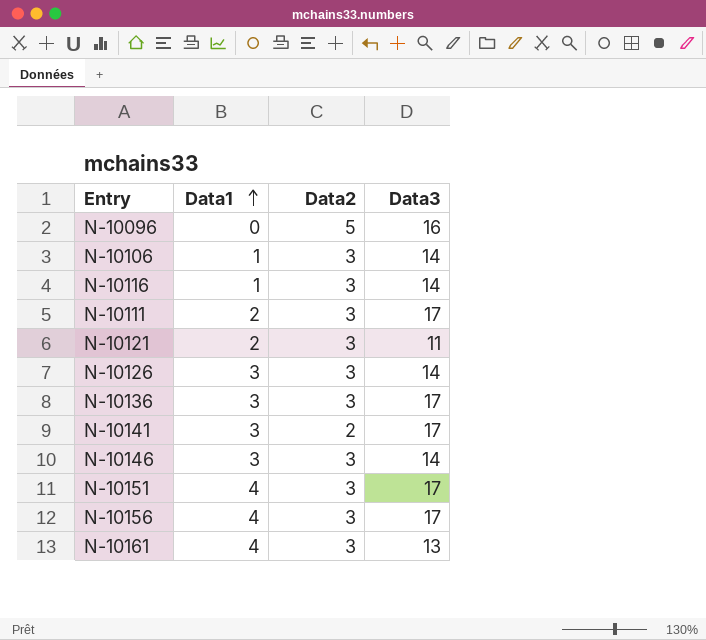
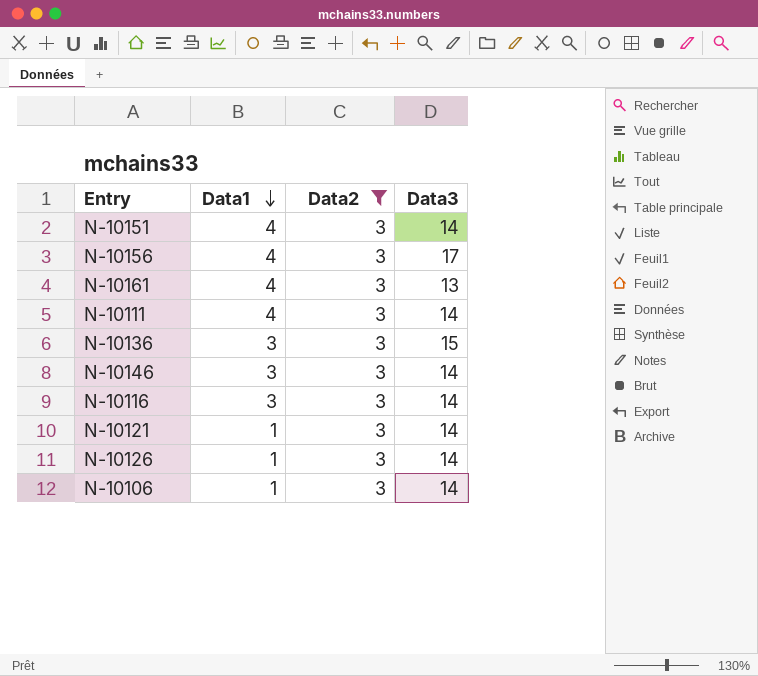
filter: none -> Data2 = 3
row order: Data1 ascending -> Data1 descending
N-10151 | Data3: 17 -> 14
N-10111 | Data1: 2 -> 4
N-10111 | Data3: 17 -> 14
N-10136 | Data3: 17 -> 15
N-10116 | Data1: 1 -> 3
N-10121 | Data1: 2 -> 1
N-10121 | Data3: 11 -> 14
N-10126 | Data1: 3 -> 1

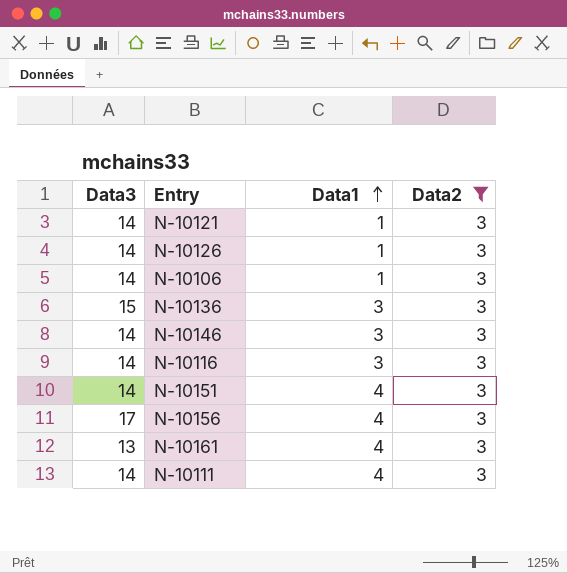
row order: Data1 descending -> Data1 ascending
column Data3 | position: 4 -> 1

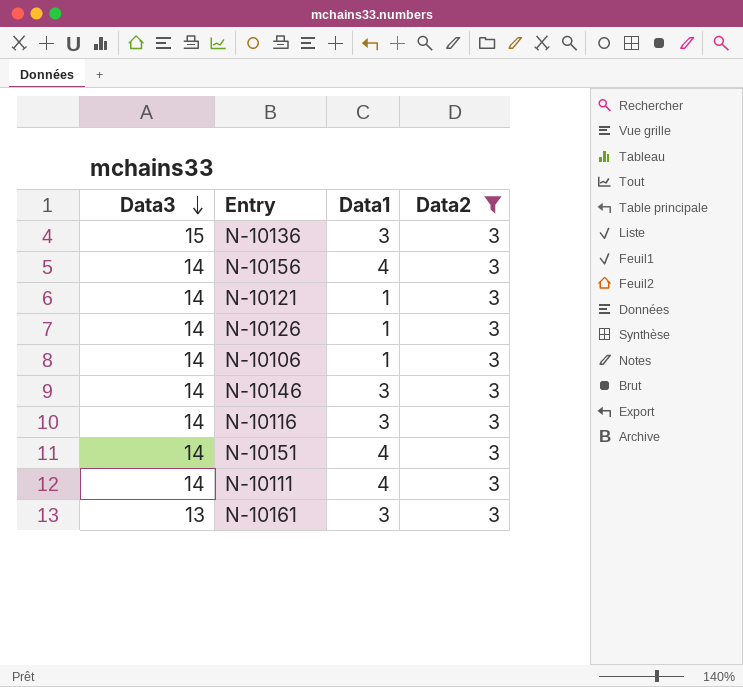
row order: Data1 ascending -> Data3 descending
N-10156 | Data3: 17 -> 14
N-10161 | Data1: 4 -> 3

